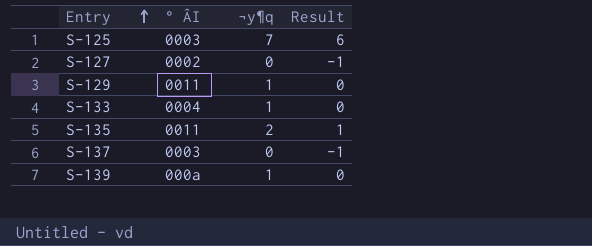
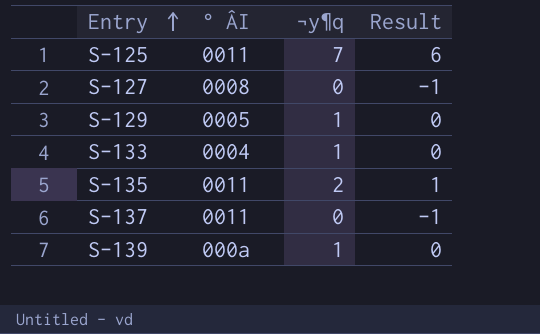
S-125 | ° ÂI: 0003 -> 0011
S-127 | ° ÂI: 0002 -> 0008
S-129 | ° ÂI: 0011 -> 0005
S-137 | ° ÂI: 0003 -> 0011

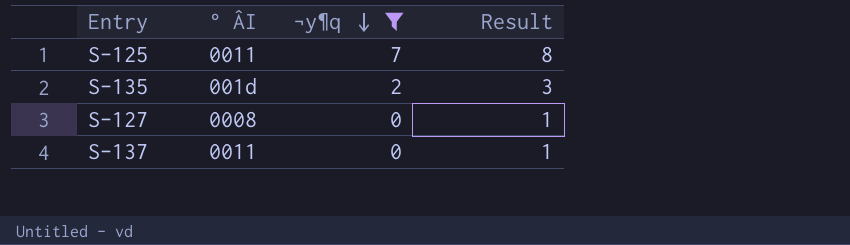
filter: none -> ¬y¶q != 1
row order: Entry ascending -> ¬y¶q descending
column Result | formula: [¬y¶q] - 1 -> [¬y¶q] + 1
S-135 | ° ÂI: 0011 -> 001d

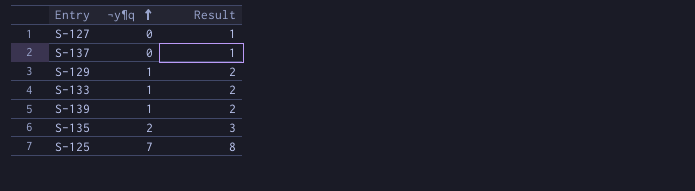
filter: ¬y¶q != 1 -> none
row order: ¬y¶q descending -> ¬y¶q ascending
column ° ÂI | position: 2 -> none

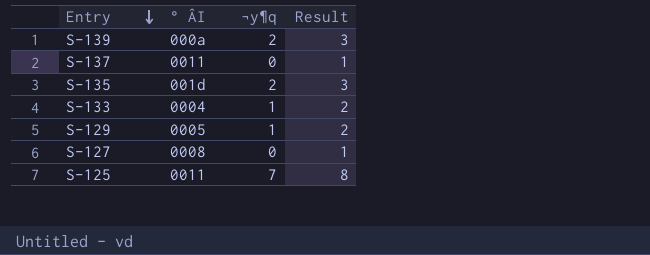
row order: ¬y¶q ascending -> Entry descending
column ° ÂI | position: none -> 2
S-139 | ¬y¶q: 1 -> 2
S-139 | Result: 2 -> 3

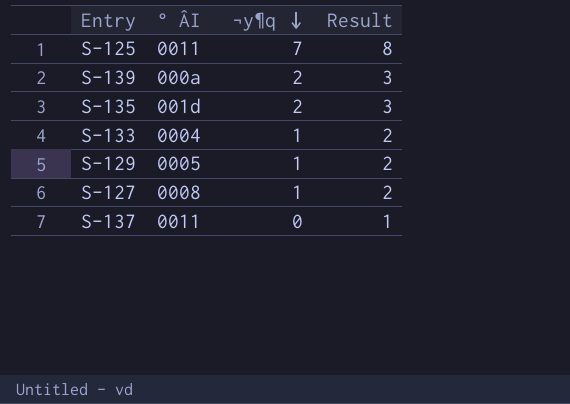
row order: Entry descending -> ¬y¶q descending
S-127 | ¬y¶q: 0 -> 1
S-127 | Result: 1 -> 2

